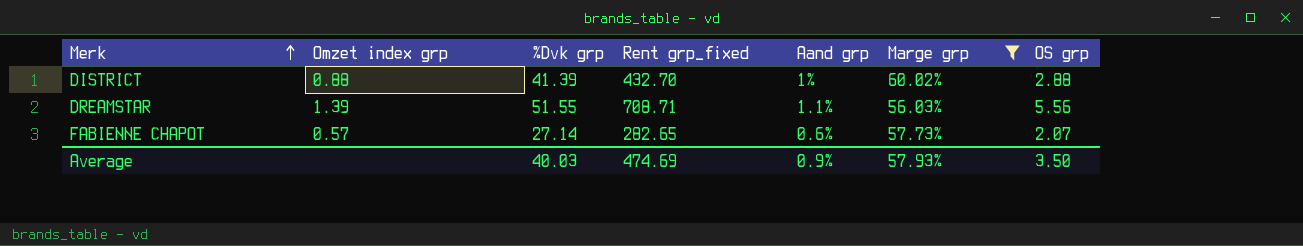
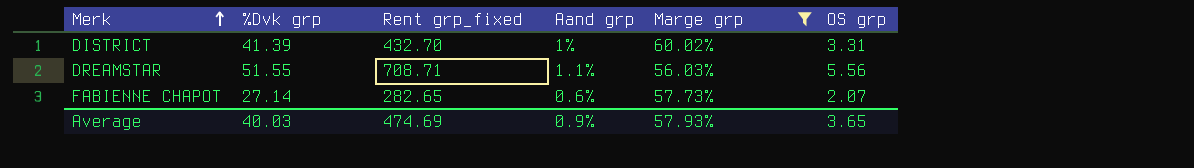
column Omzet index grp | position: 2 -> none
DISTRICT | OS grp: 2.88 -> 3.31
Average | OS grp: 3.50 -> 3.65

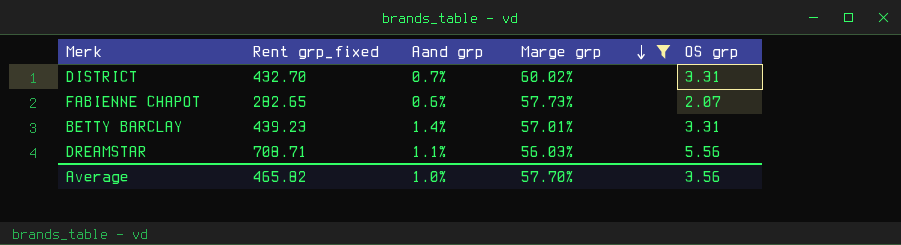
row order: Merk ascending -> Marge grp descending
column %Dvk grp | position: 2 -> none
DISTRICT | Aand grp: 1% -> 0.7%
row BETTY BARCLAY: none -> 439.23 | 1.4% | 57.01% | 3.31
Average | Rent grp_fixed: 474.69 -> 465.82
Average | Aand grp: 0.9% -> 1.0%
Average | Marge grp: 57.93% -> 57.70%
Average | OS grp: 3.65 -> 3.56

